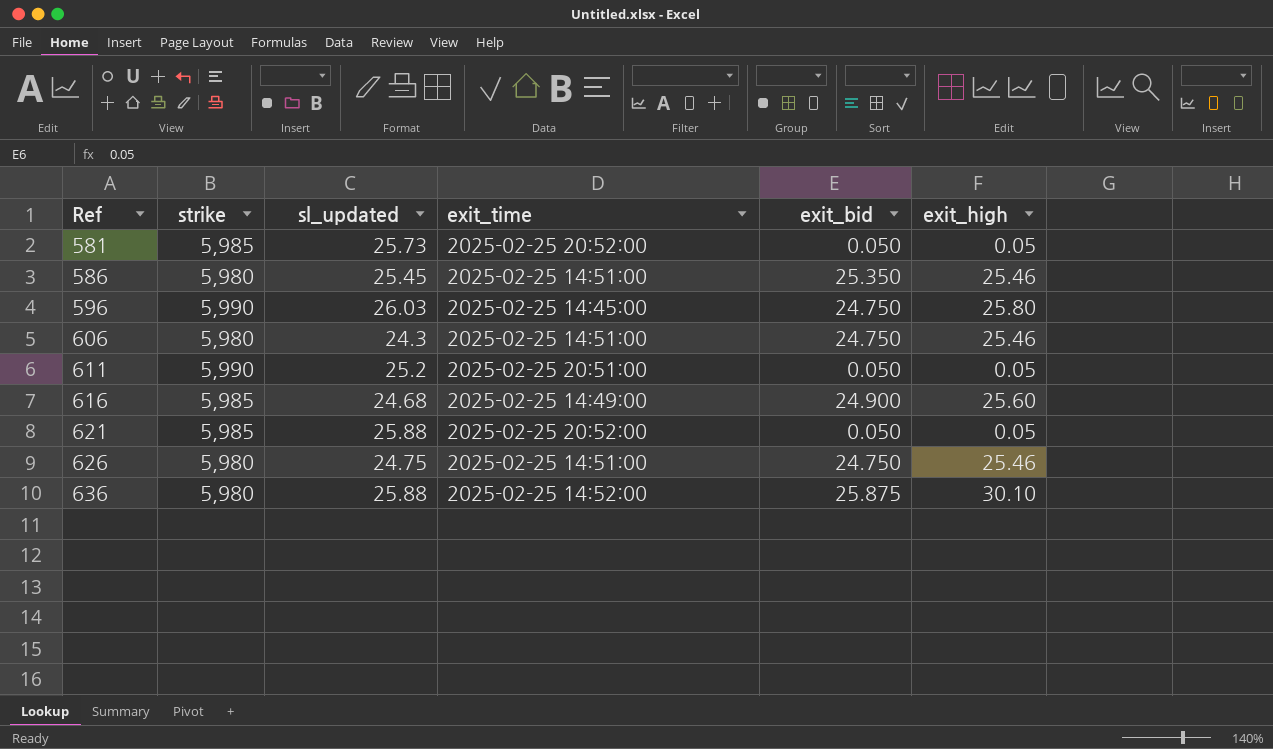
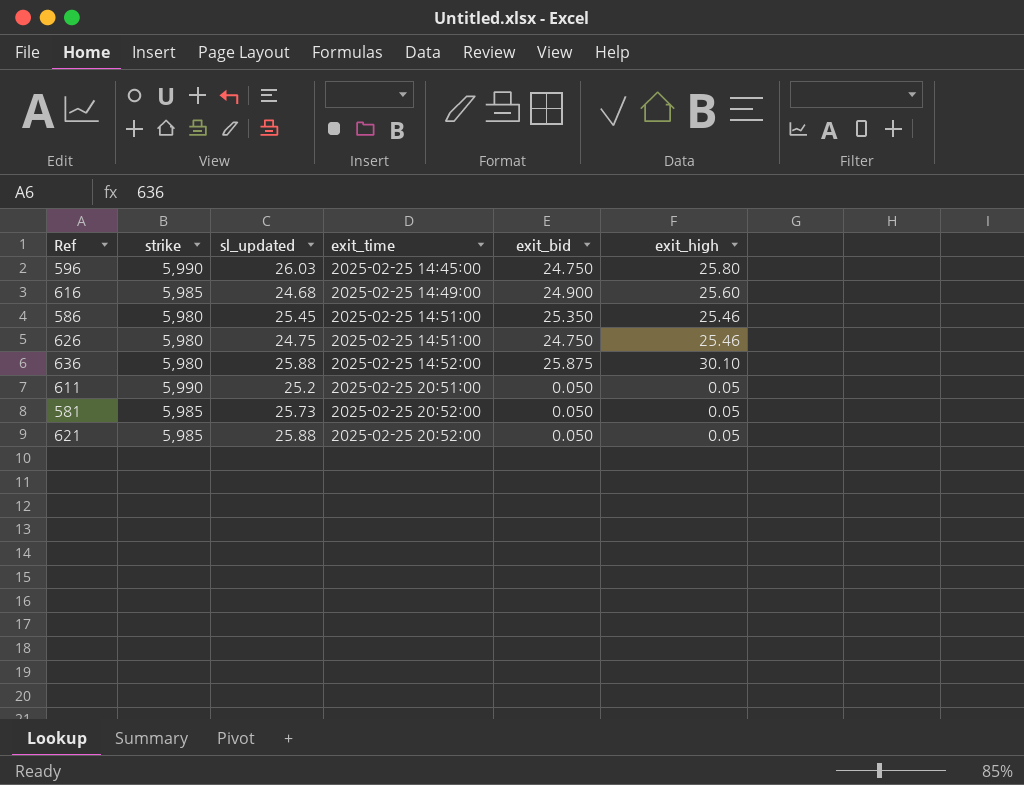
row order: Ref ascending -> exit_time ascending
row 606: 5,980 | 24.3 | 2025-02-25 14:51:00 | 24.750 | 25.46 -> none

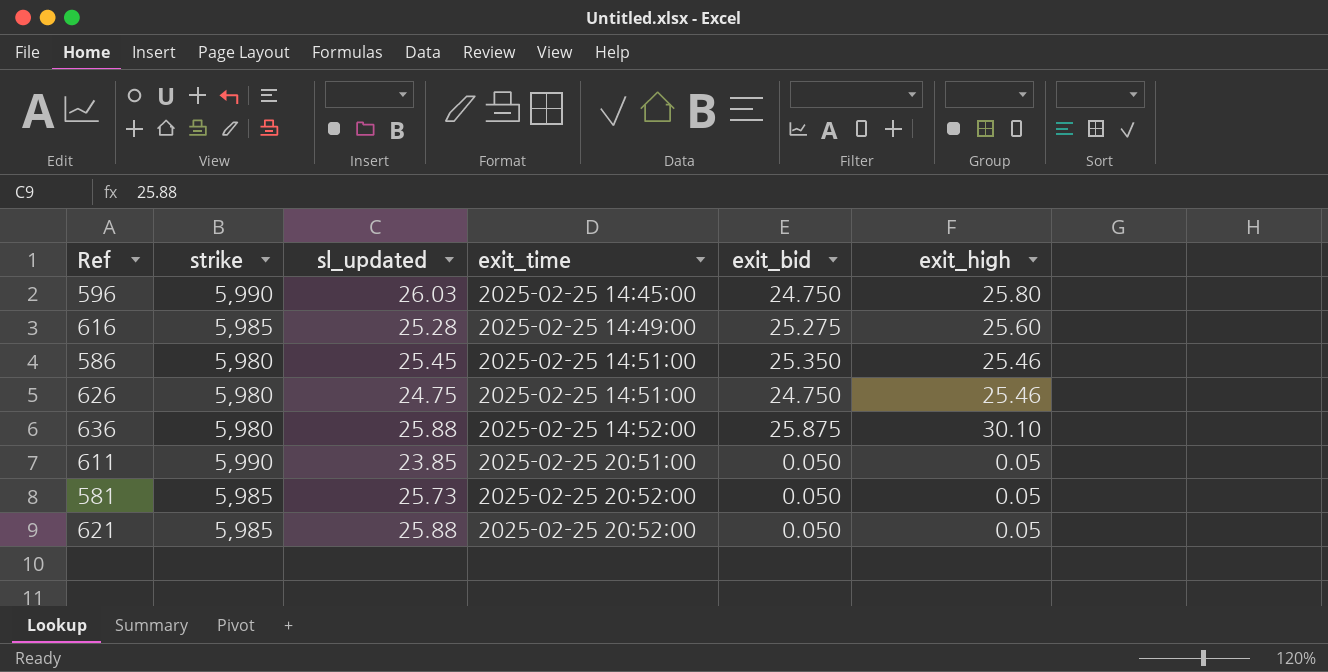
616 | sl_updated: 24.68 -> 25.28
616 | exit_bid: 24.900 -> 25.275
611 | sl_updated: 25.2 -> 23.85

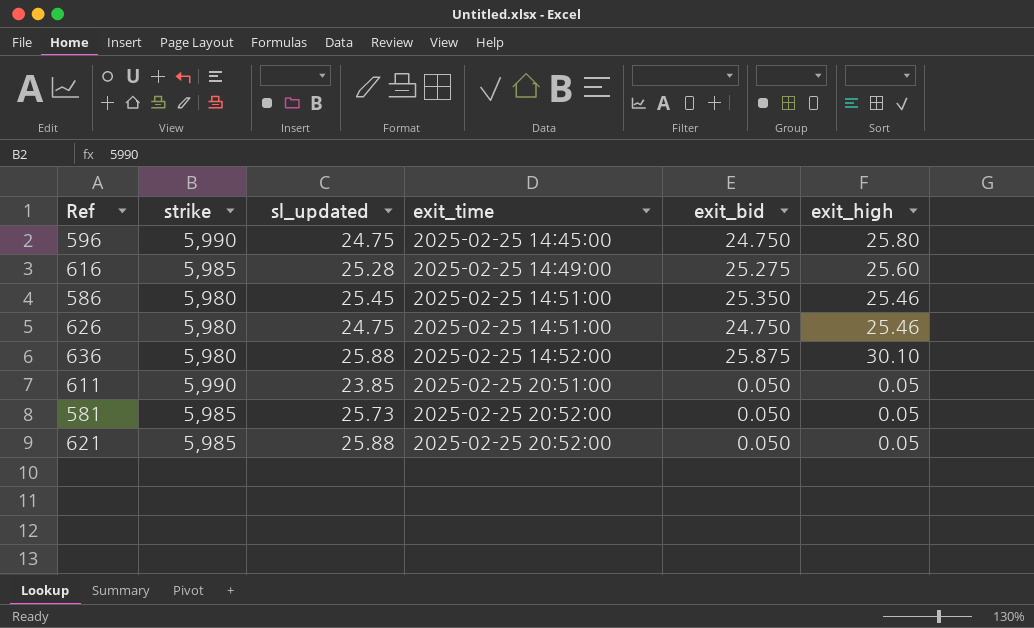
596 | sl_updated: 26.03 -> 24.75

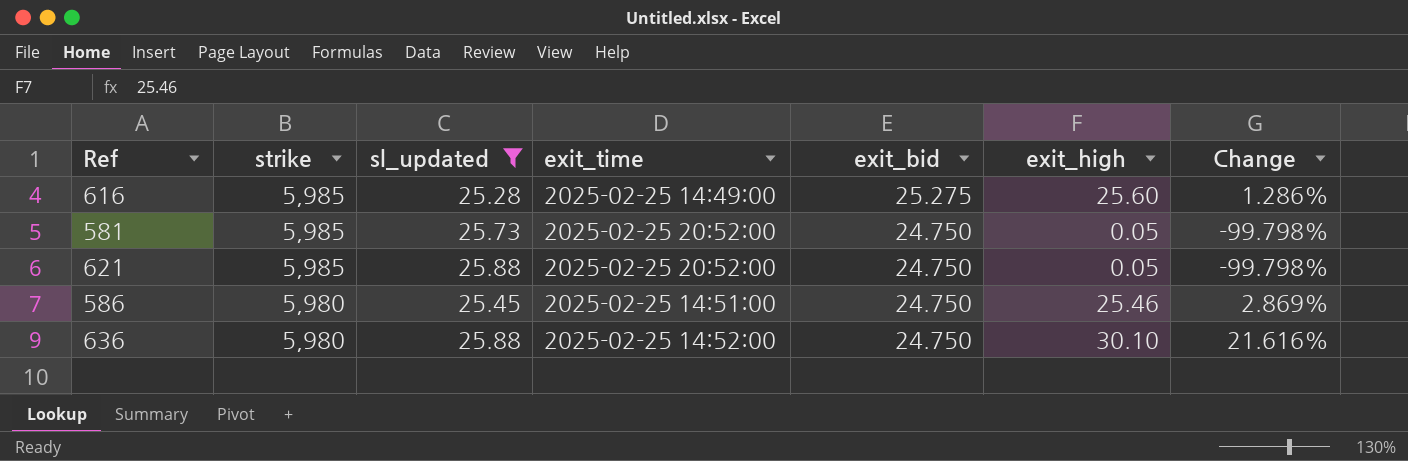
filter: none -> sl_updated >= 25.28
row order: exit_time ascending -> strike descending
column Change | formula: none -> ([exit_high] - [exit_bid]) / [exit_bid]
581 | exit_bid: 0.050 -> 24.750
621 | exit_bid: 0.050 -> 24.750
586 | exit_bid: 25.350 -> 24.750
636 | exit_bid: 25.875 -> 24.750

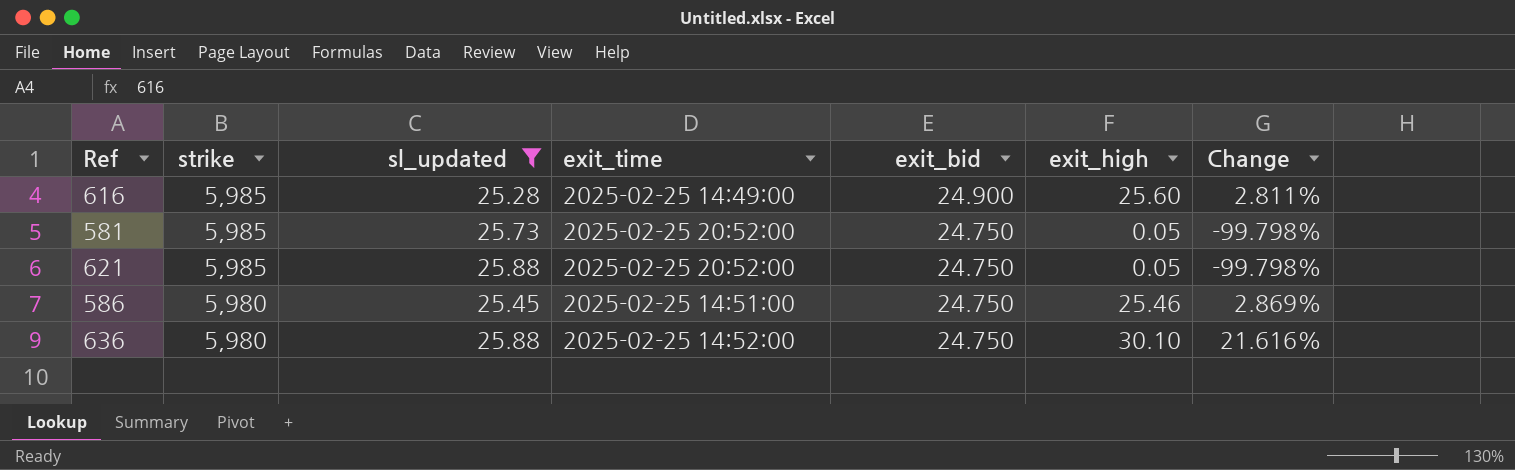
616 | exit_bid: 25.275 -> 24.900
616 | Change: 1.286% -> 2.811%

